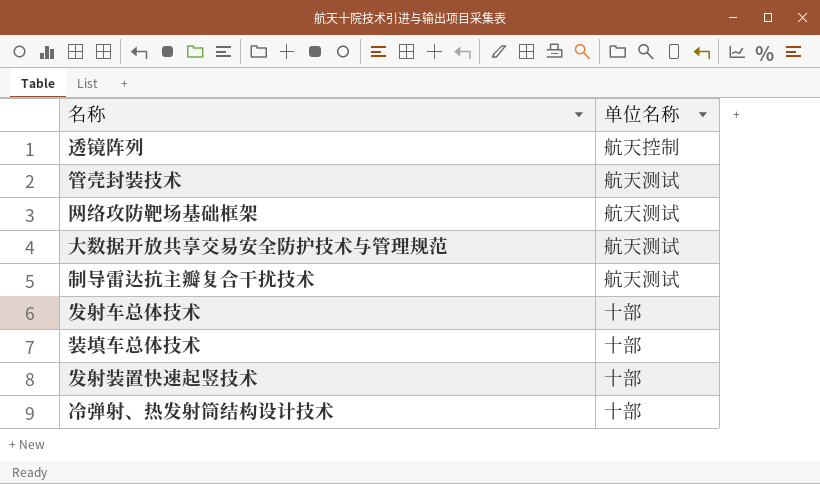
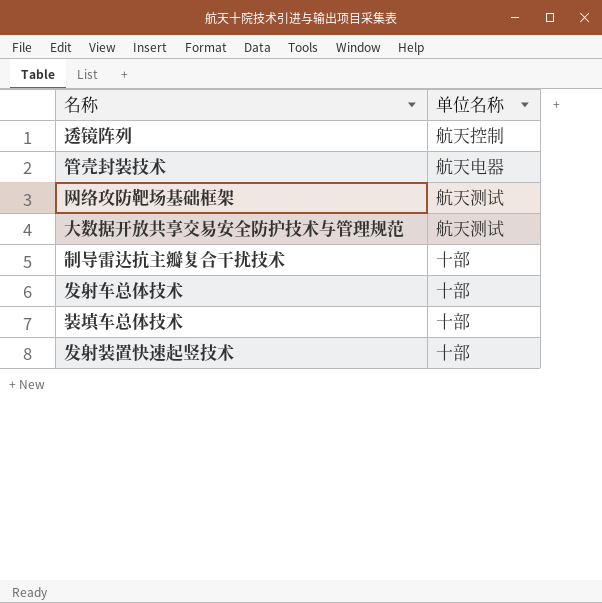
row 冷弹射、热发射筒结构设计技术: 十部 -> none
管壳封装技术 | 单位名称: 航天测试 -> 航天电器
制导雷达抗主瓣复合干扰技术 | 单位名称: 航天测试 -> 十部

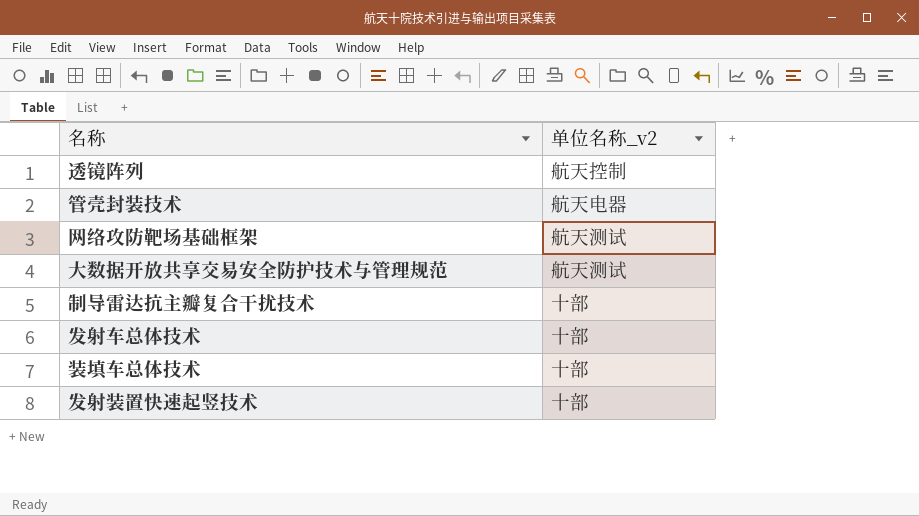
column name: 单位名称 -> 单位名称_v2

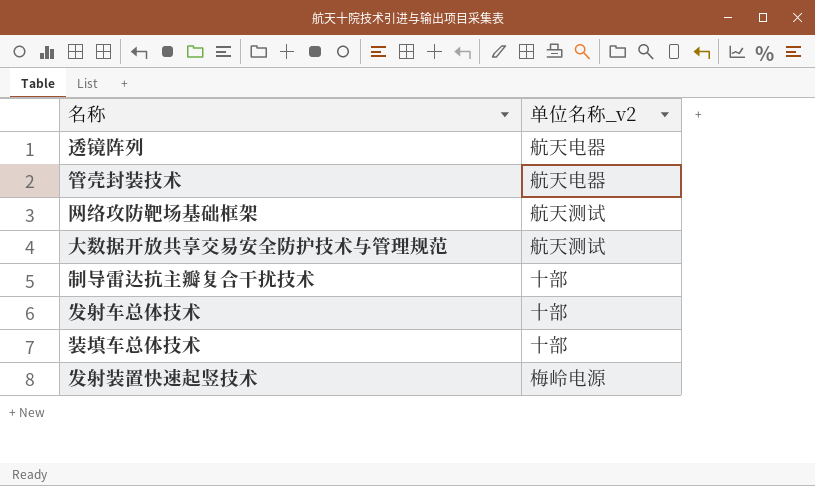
透镜阵列 | 单位名称_v2: 航天控制 -> 航天电器
发射装置快速起竖技术 | 单位名称_v2: 十部 -> 梅岭电源

